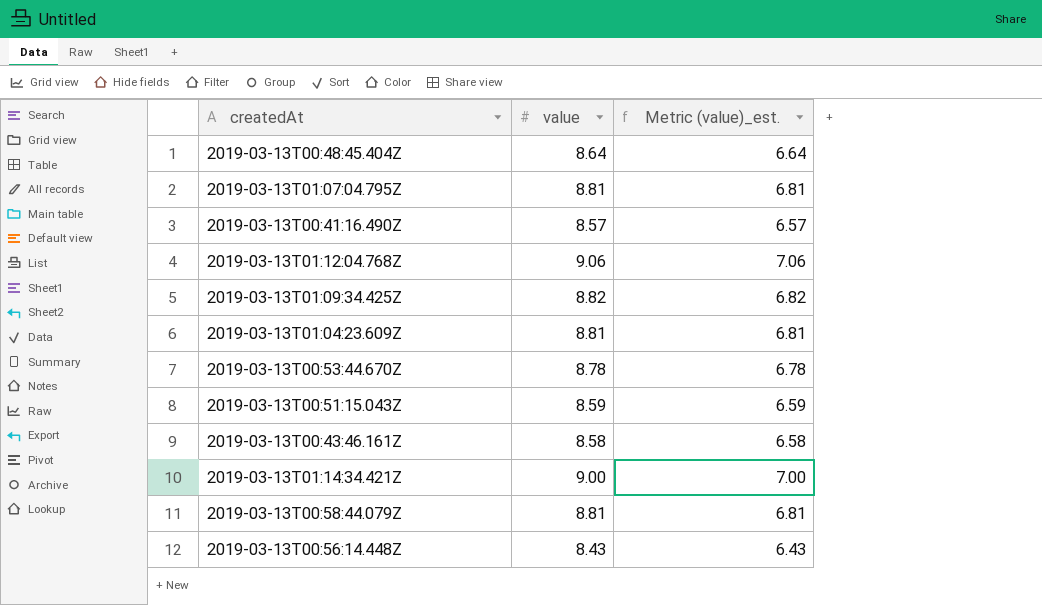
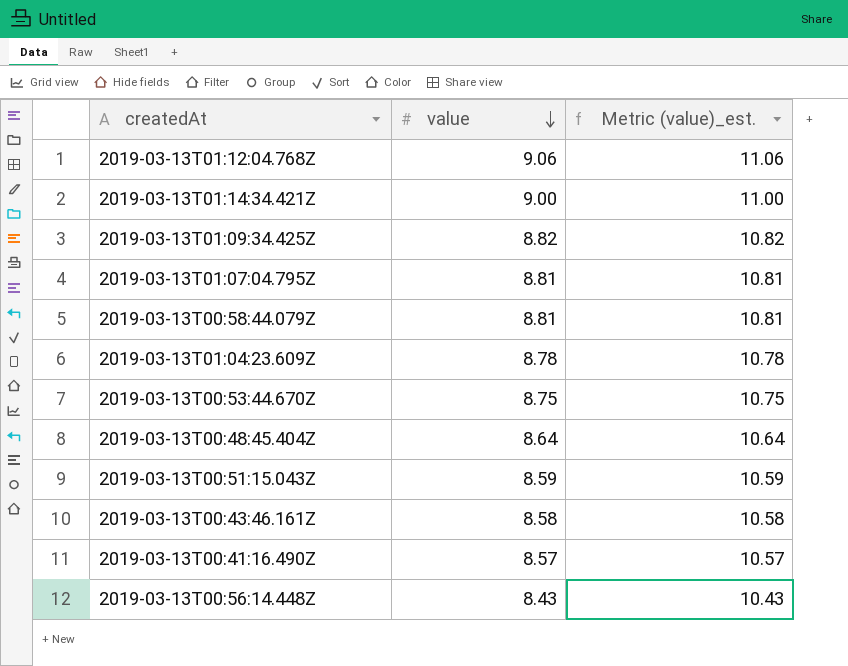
row order: none -> value descending
column Metric (value)_est. | formula: [value] - 2 -> [value] + 2
2019-03-13T01:04:23.609Z | value: 8.81 -> 8.78
2019-03-13T00:53:44.670Z | value: 8.78 -> 8.75

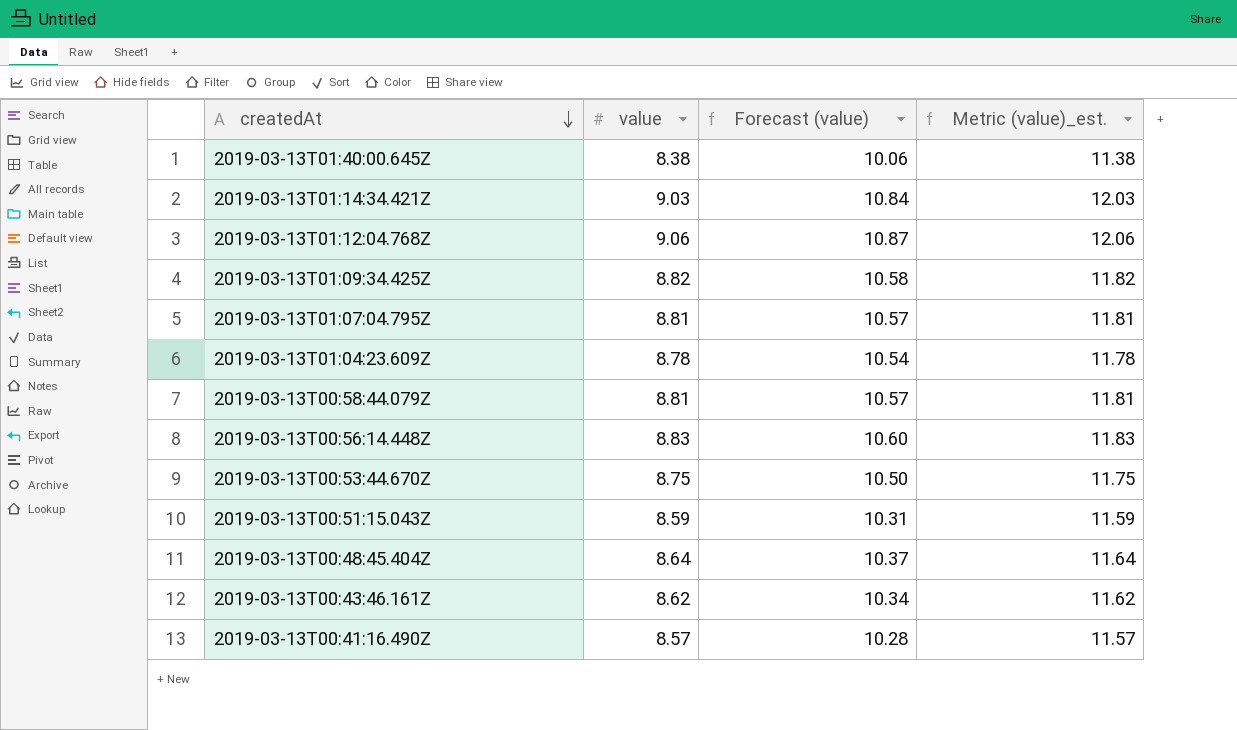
row order: value descending -> createdAt descending
column Forecast (value) | formula: none -> [value] * 1.2
column Metric (value)_est. | formula: [value] + 2 -> [value] + 3
row 2019-03-13T01:40:00.645Z: none -> 8.38 | 10.06 | 11.38
2019-03-13T01:14:34.421Z | value: 9.00 -> 9.03
2019-03-13T00:56:14.448Z | value: 8.43 -> 8.83
2019-03-13T00:43:46.161Z | value: 8.58 -> 8.62

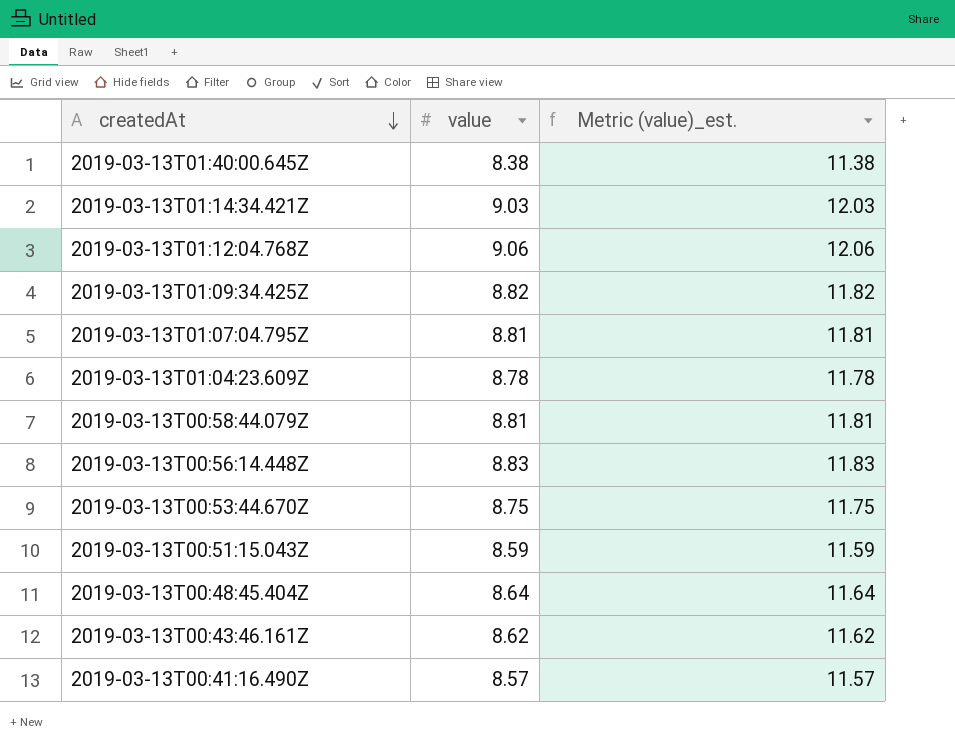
column Forecast (value) | formula: [value] * 1.2 -> none

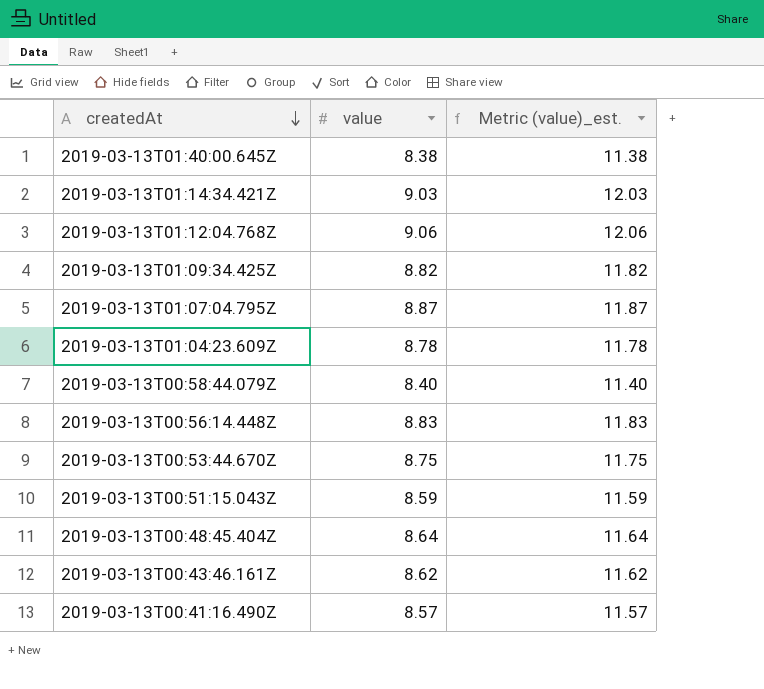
2019-03-13T01:07:04.795Z | value: 8.81 -> 8.87
2019-03-13T01:07:04.795Z | Metric (value)_est.: 11.81 -> 11.87
2019-03-13T00:58:44.079Z | value: 8.81 -> 8.40
2019-03-13T00:58:44.079Z | Metric (value)_est.: 11.81 -> 11.40

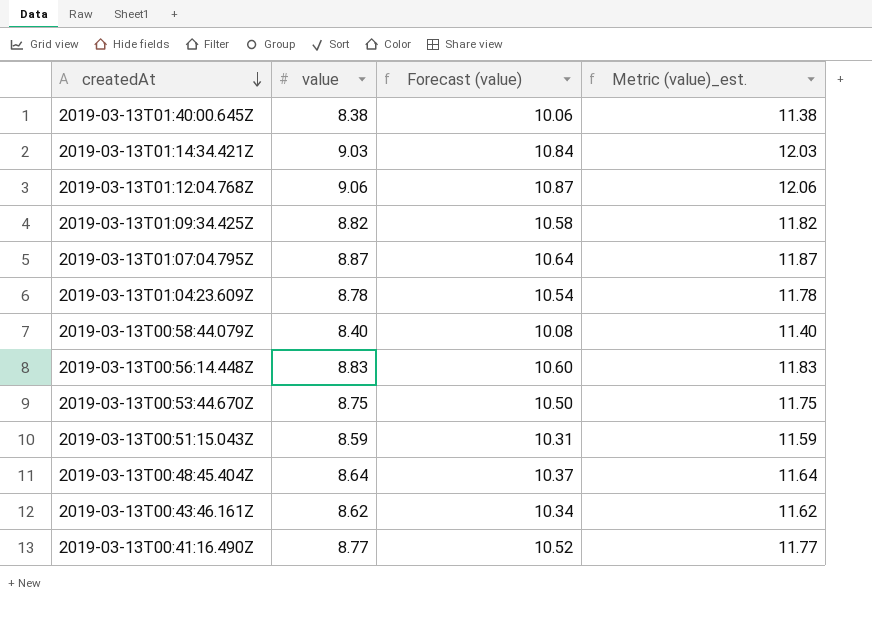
column Forecast (value) | formula: none -> [value] * 1.2
2019-03-13T00:41:16.490Z | value: 8.57 -> 8.77
2019-03-13T00:41:16.490Z | Metric (value)_est.: 11.57 -> 11.77

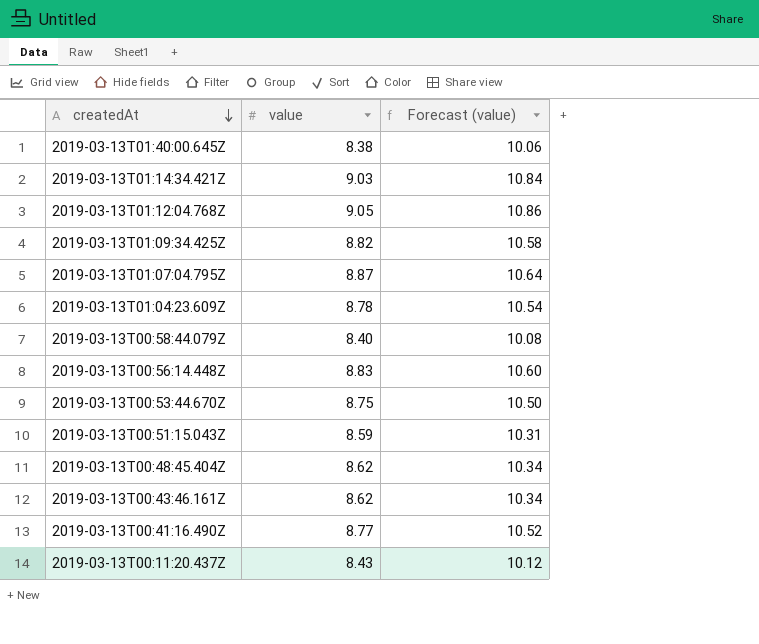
column Metric (value)_est. | formula: [value] + 3 -> none
2019-03-13T01:12:04.768Z | value: 9.06 -> 9.05
2019-03-13T01:12:04.768Z | Forecast (value): 10.87 -> 10.86
2019-03-13T00:48:45.404Z | value: 8.64 -> 8.62
2019-03-13T00:48:45.404Z | Forecast (value): 10.37 -> 10.34
row 2019-03-13T00:11:20.437Z: none -> 8.43 | 10.12

